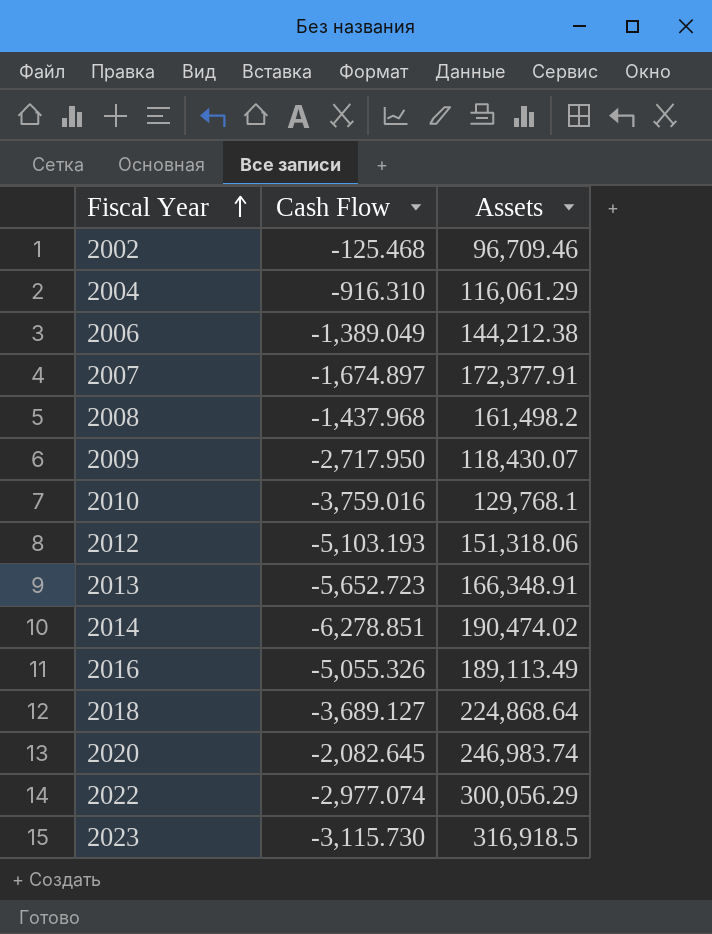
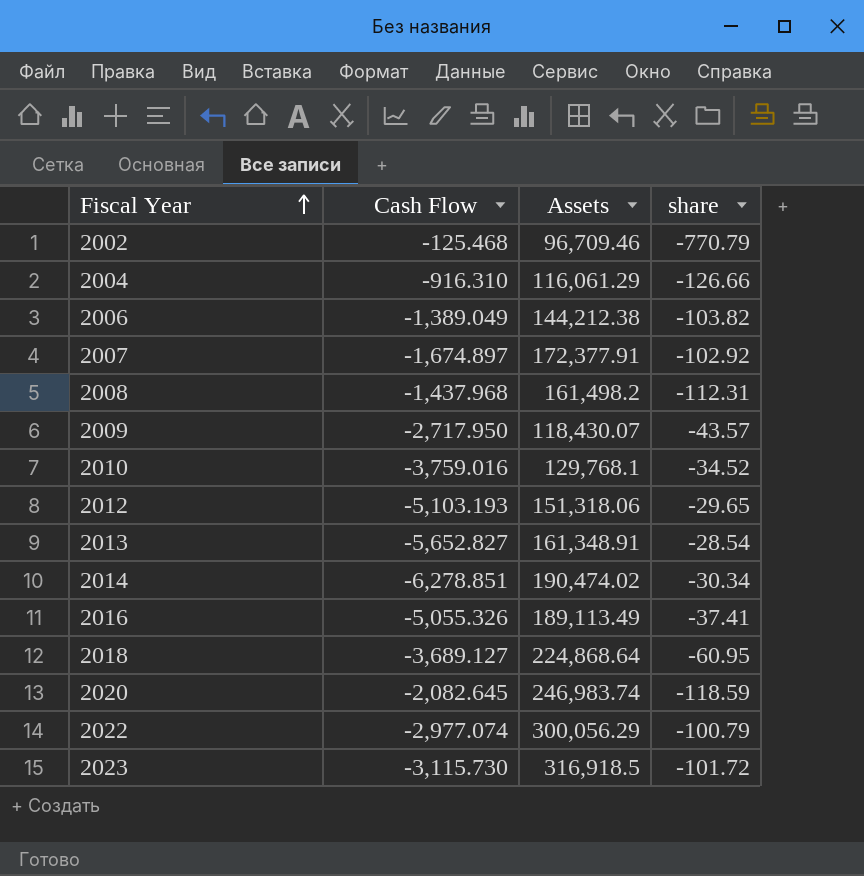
column share | formula: none -> [Assets] / [Cash Flow]
2013 | Cash Flow: -5,652.723 -> -5,652.827
2013 | Assets: 166,348.91 -> 161,348.91

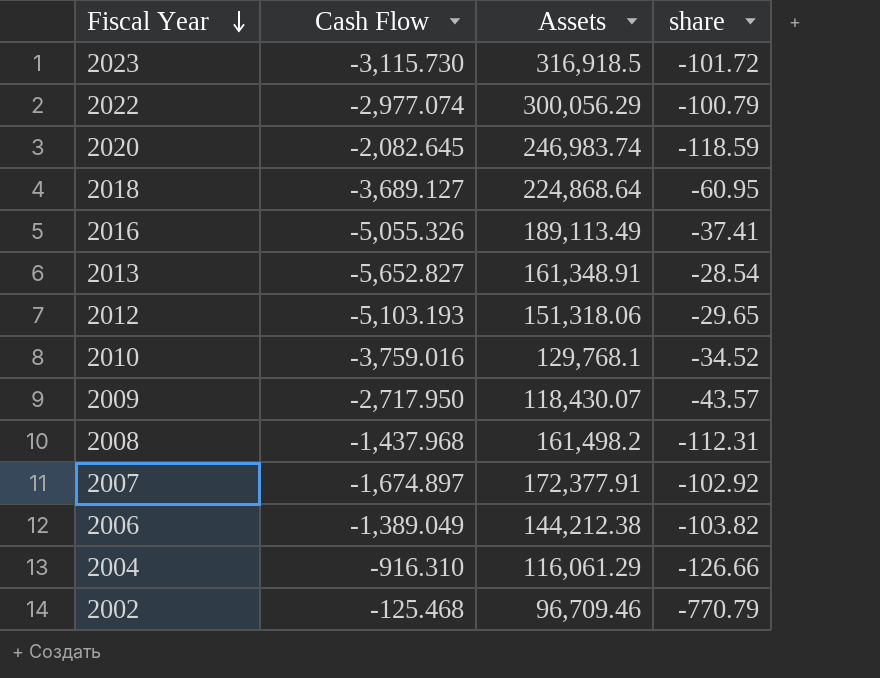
row order: Fiscal Year ascending -> Fiscal Year descending
row 2014: -6,278.851 | 190,474.02 | -30.34 -> none

